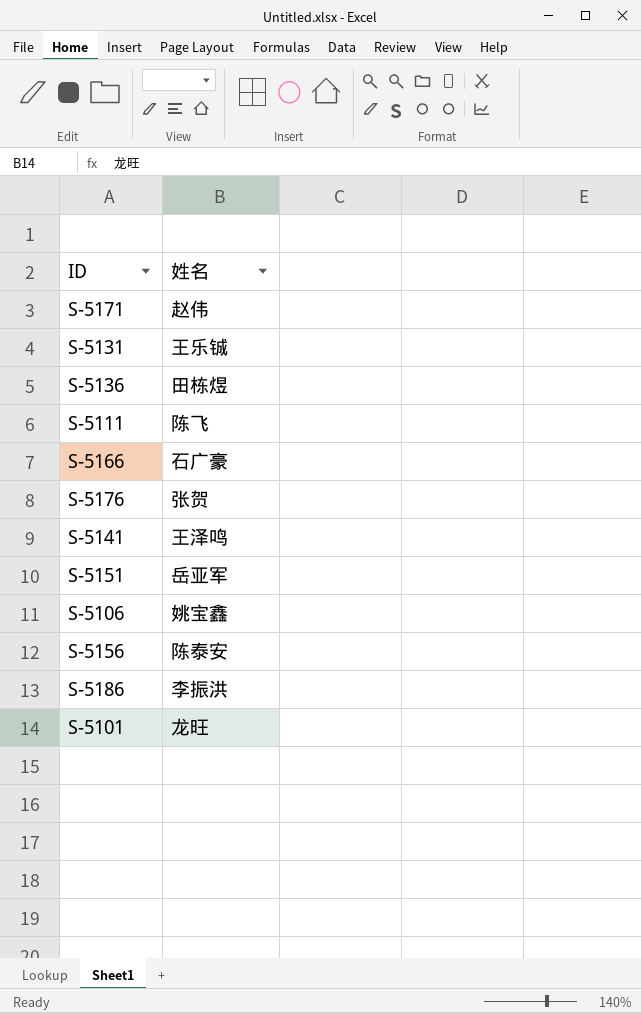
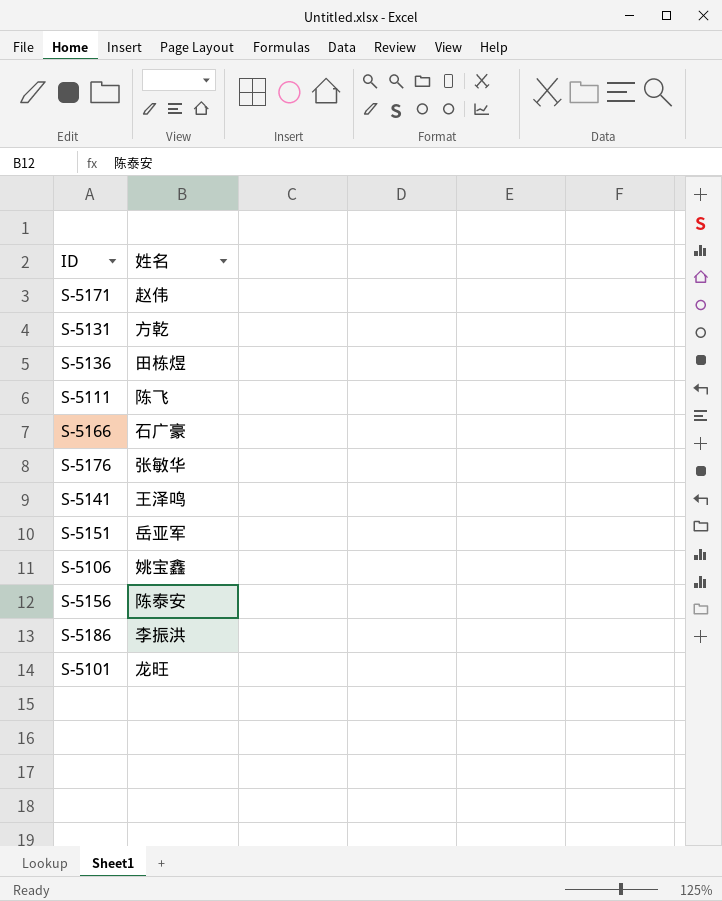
S-5131 | 姓名: 王乐铖 -> 方乾
S-5176 | 姓名: 张贺 -> 张敏华

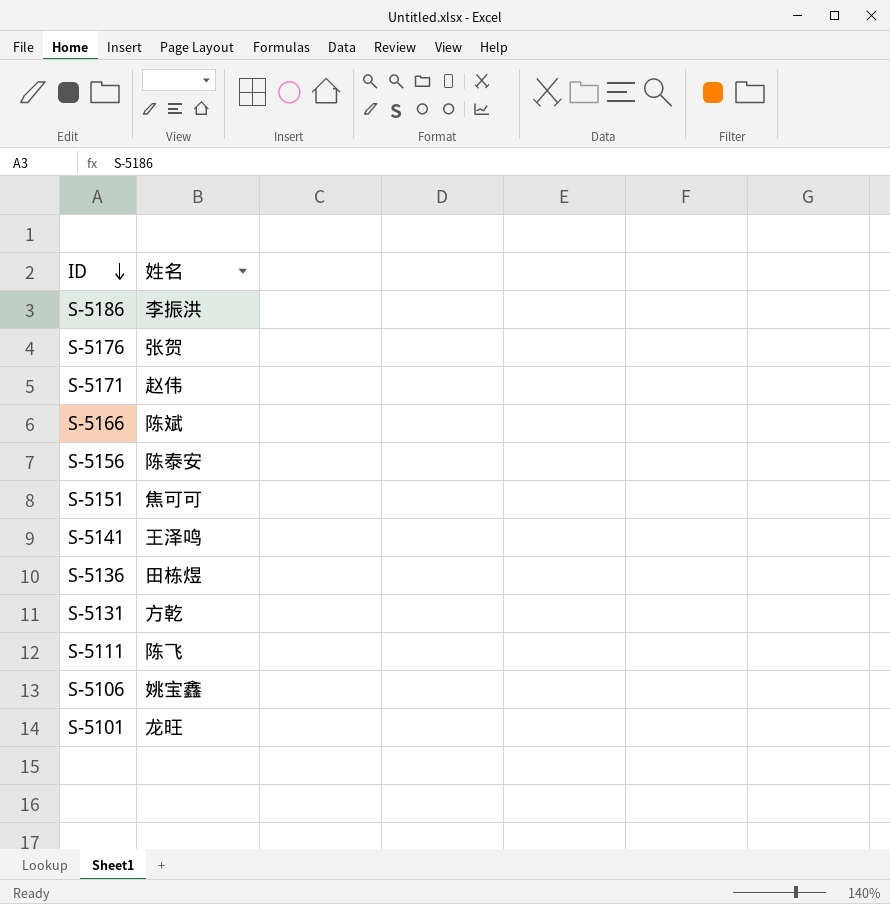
row order: none -> ID descending
S-5176 | 姓名: 张敏华 -> 张贺
S-5166 | 姓名: 石广豪 -> 陈斌
S-5151 | 姓名: 岳亚军 -> 焦可可

